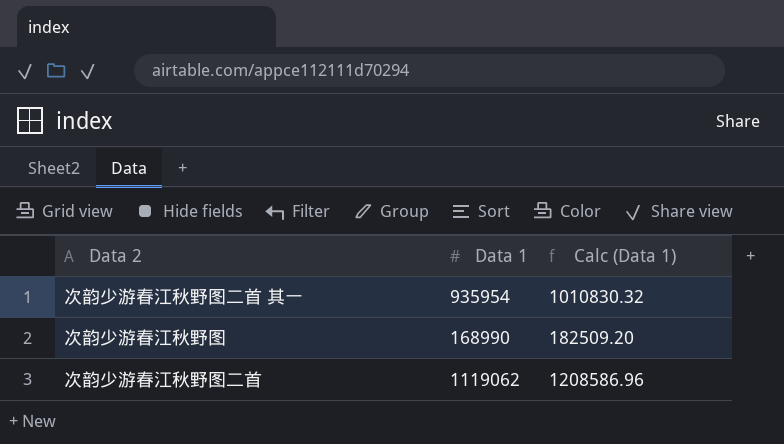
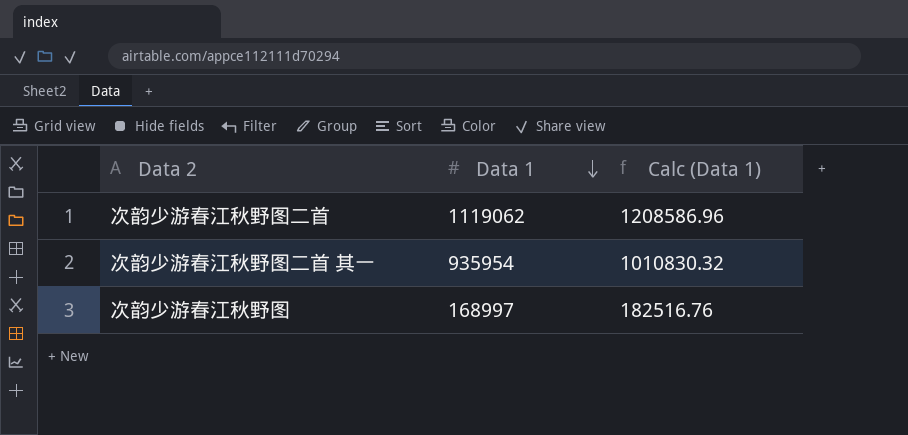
row order: none -> Data 1 descending
次韵少游春江秋野图 | Data 1: 168990 -> 168997
次韵少游春江秋野图 | Calc (Data 1): 182509.20 -> 182516.76

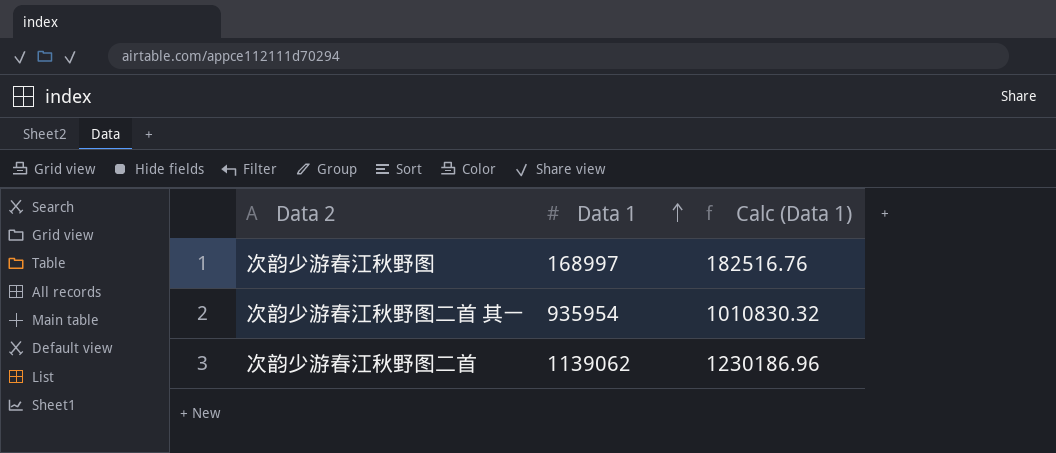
row order: Data 1 descending -> Data 1 ascending
次韵少游春江秋野图二首 | Data 1: 1119062 -> 1139062
次韵少游春江秋野图二首 | Calc (Data 1): 1208586.96 -> 1230186.96

